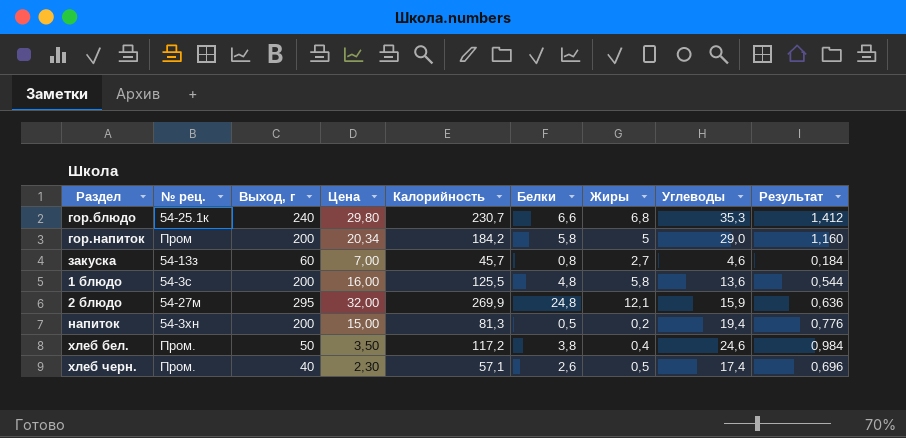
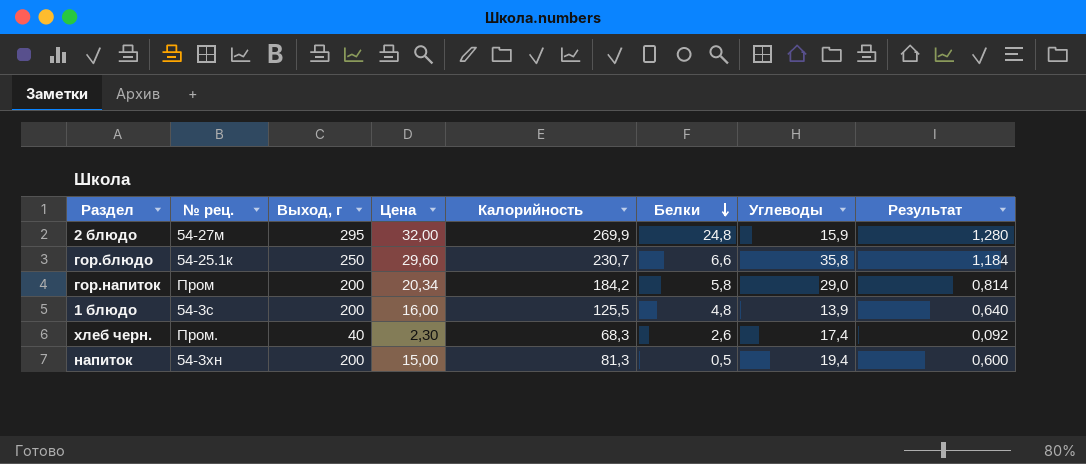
row order: none -> Белки descending
column Жиры | position: 7 -> none
column Результат | formula: [Углеводы] * 0,04 -> [Цена] * 0,04
row закуска: 54-13з | 60 | 7,00 | 45,7 | 0,8 | 2,7 | 4,6 | 0,184 -> none
row хлеб бел.: Пром. | 50 | 3,50 | 117,2 | 3,8 | 0,4 | 24,6 | 0,984 -> none
гор.блюдо | Выход, г: 240 -> 250
гор.блюдо | Цена: 29,80 -> 29,60
гор.блюдо | Углеводы: 35,3 -> 35,8
1 блюдо | Углеводы: 13,6 -> 13,9
хлеб черн. | Калорийность: 57,1 -> 68,3

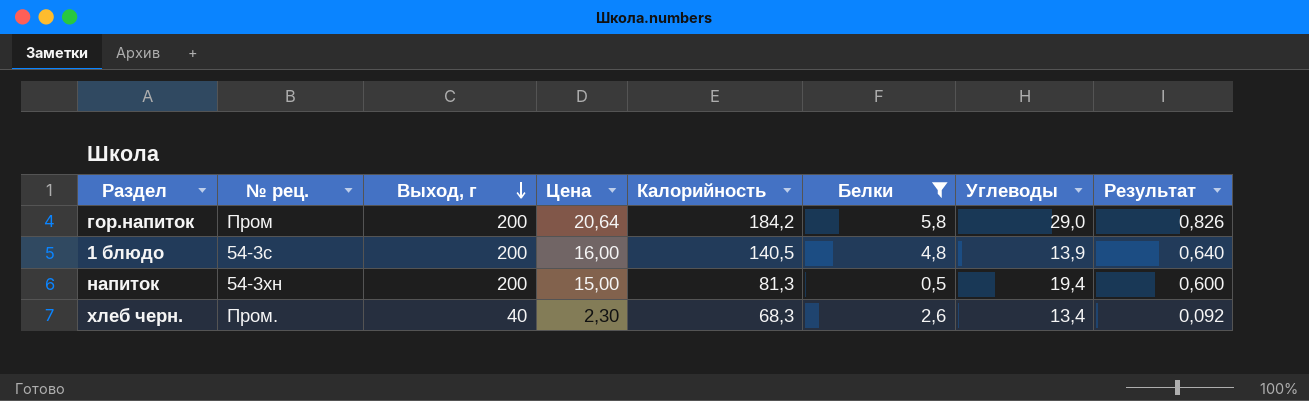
filter: none -> Белки <= 5,8
row order: Белки descending -> Выход, г descending
гор.напиток | Цена: 20,34 -> 20,64
гор.напиток | Результат: 0,814 -> 0,826
1 блюдо | Калорийность: 125,5 -> 140,5
хлеб черн. | Углеводы: 17,4 -> 13,4

